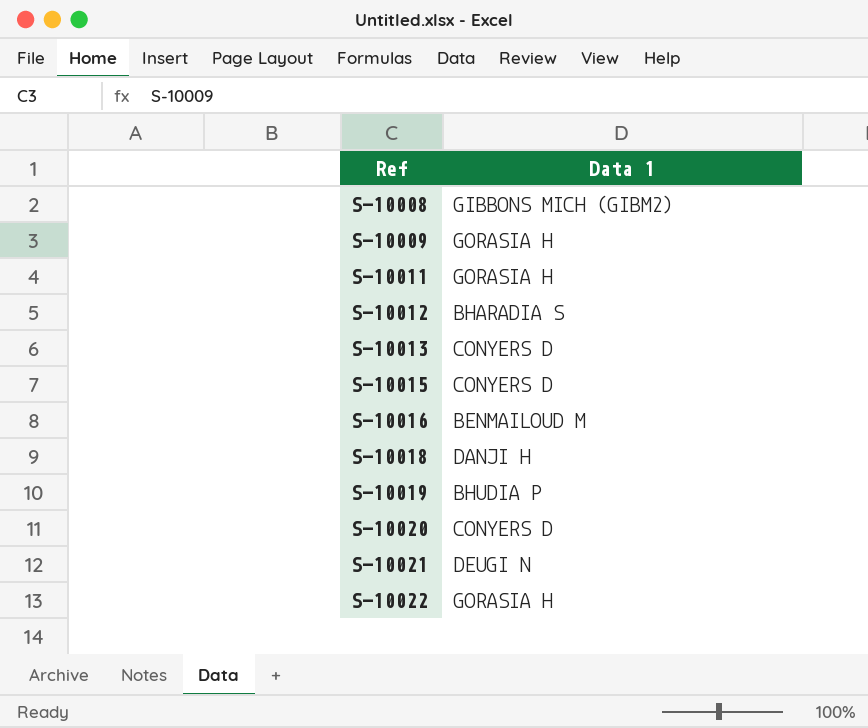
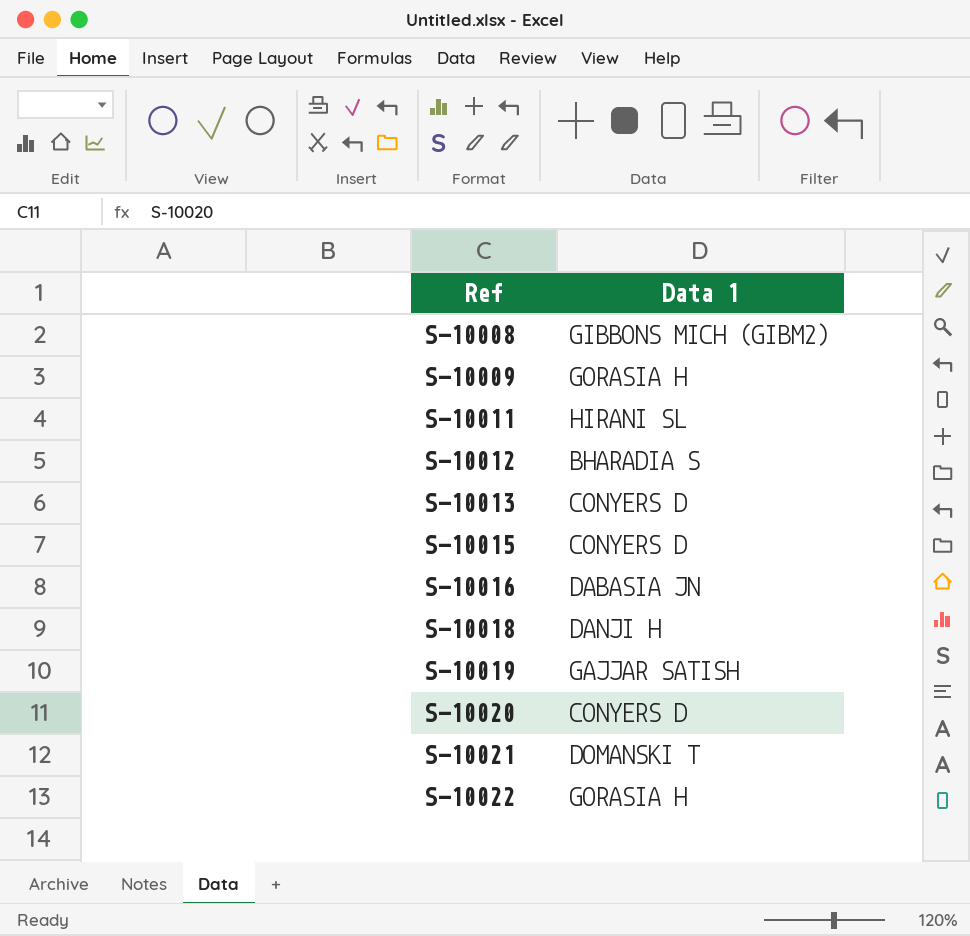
S-10011 | Data 1: GORASIA H -> HIRANI SL
S-10016 | Data 1: BENMAILOUD M -> DABASIA JN
S-10019 | Data 1: BHUDIA P -> GAJJAR SATISH
S-10021 | Data 1: DEUGI N -> DOMANSKI T

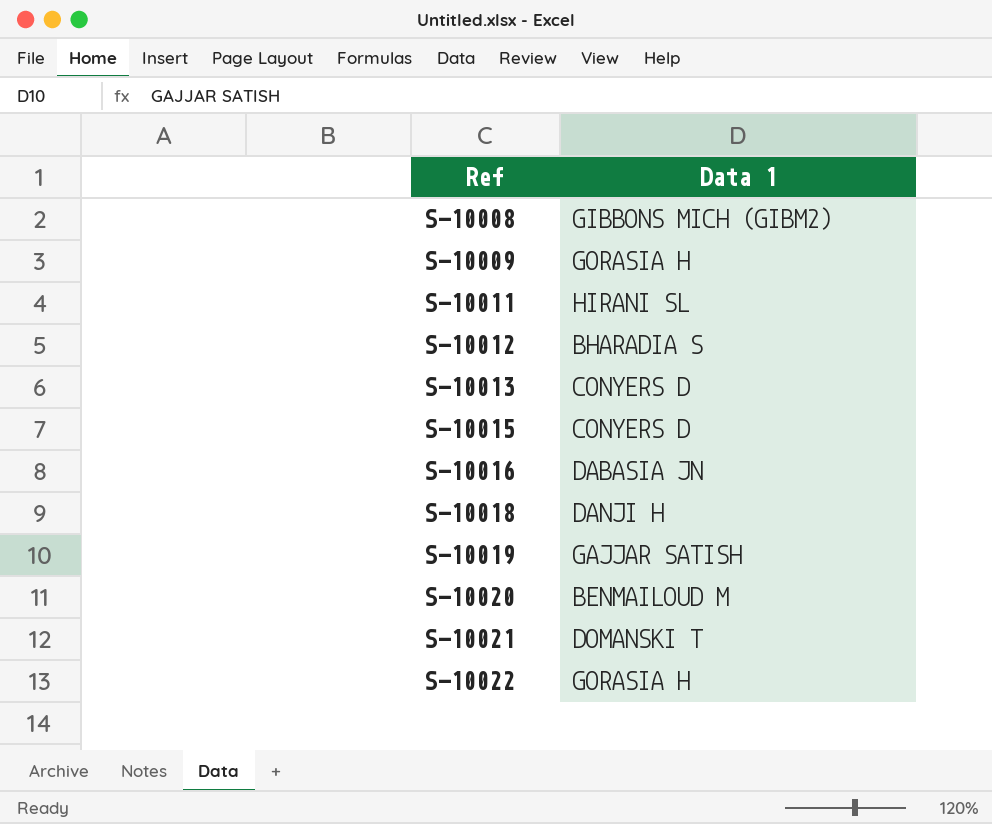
S-10020 | Data 1: CONYERS D -> BENMAILOUD M

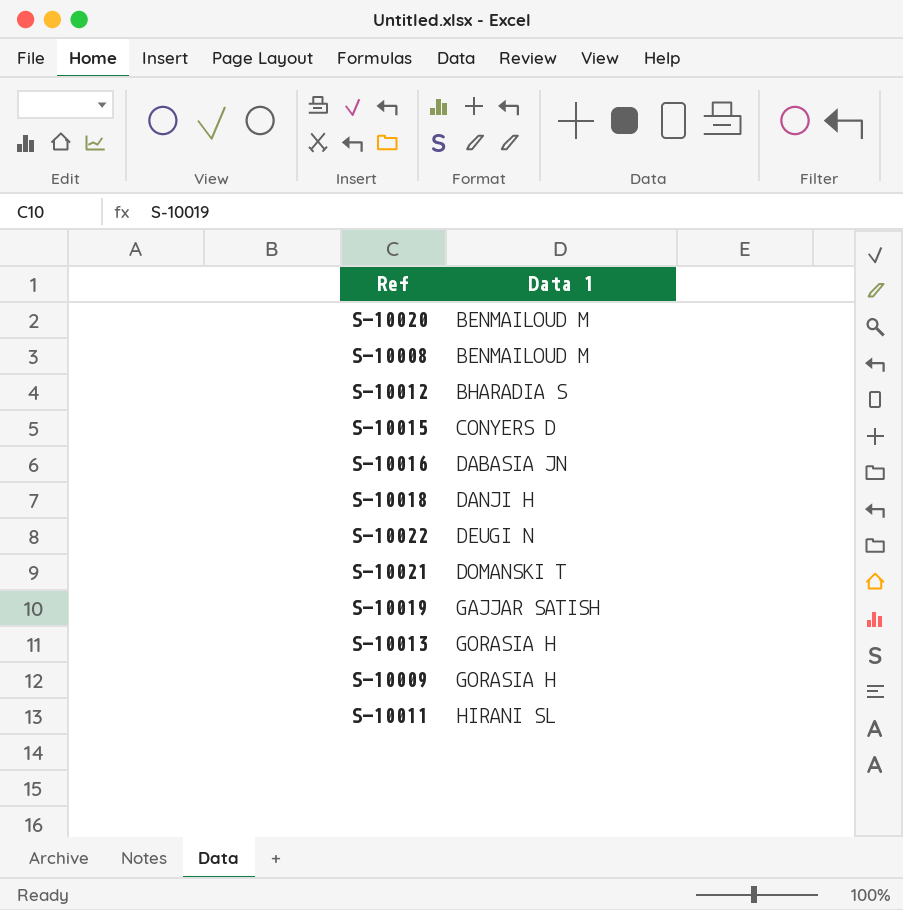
row order: Ref ascending -> Data 1 ascending
S-10008 | Data 1: GIBBONS MICH (GIBM2) -> BENMAILOUD M
S-10022 | Data 1: GORASIA H -> DEUGI N
S-10013 | Data 1: CONYERS D -> GORASIA H

